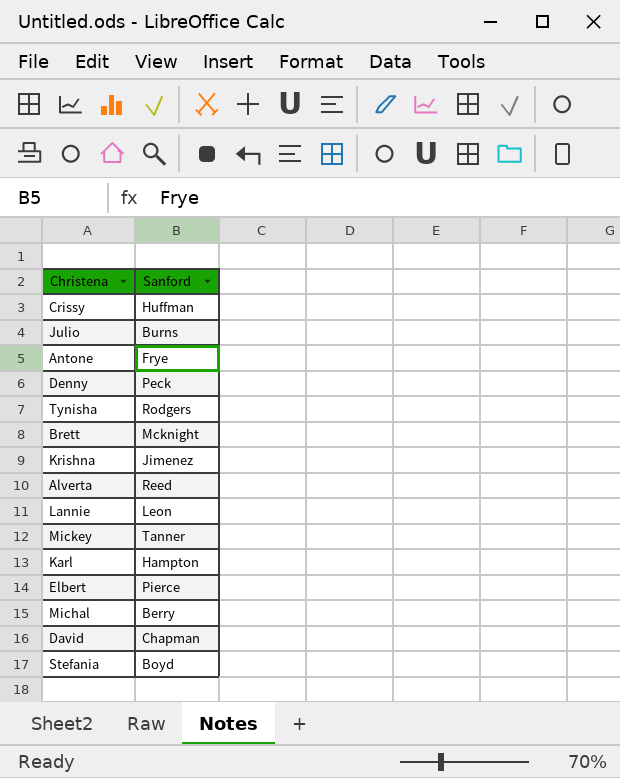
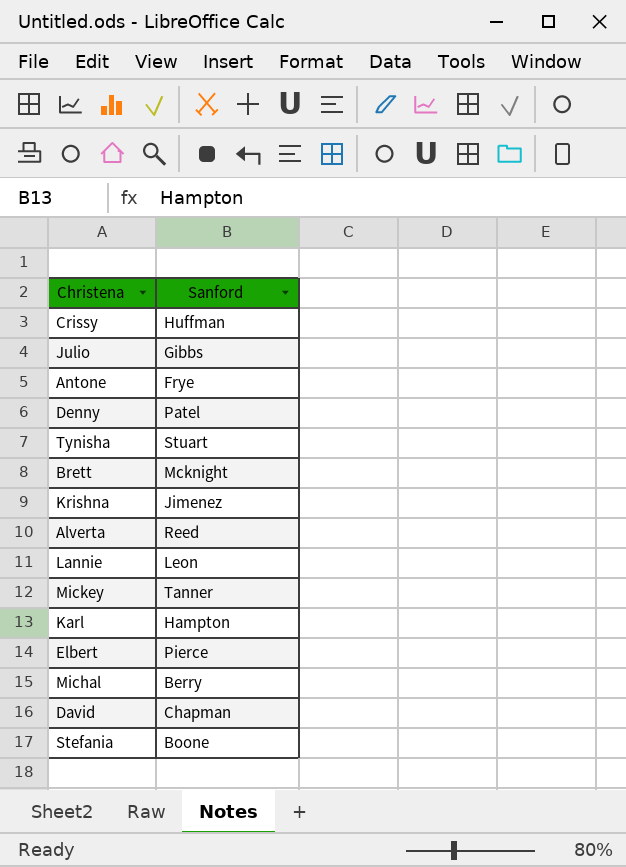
Julio | Sanford: Burns -> Gibbs
Denny | Sanford: Peck -> Patel
Tynisha | Sanford: Rodgers -> Stuart
Stefania | Sanford: Boyd -> Boone

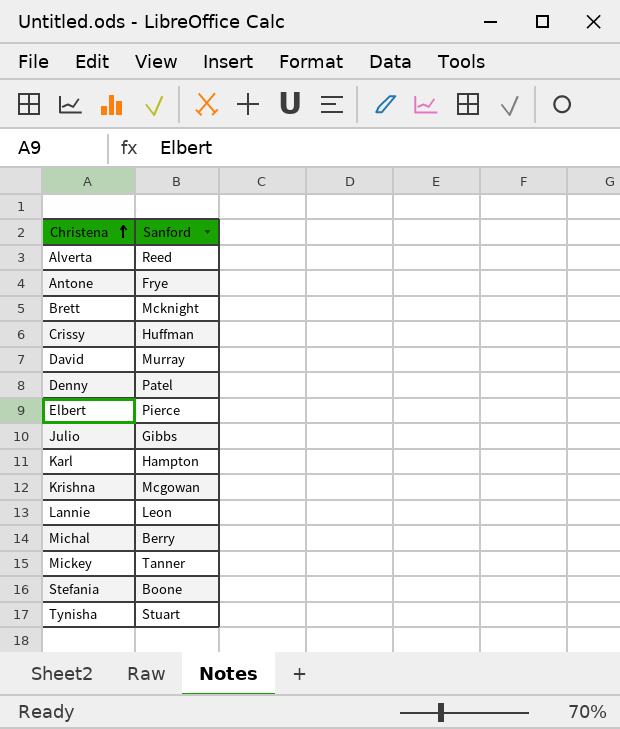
row order: none -> Christena ascending
David | Sanford: Chapman -> Murray
Krishna | Sanford: Jimenez -> Mcgowan

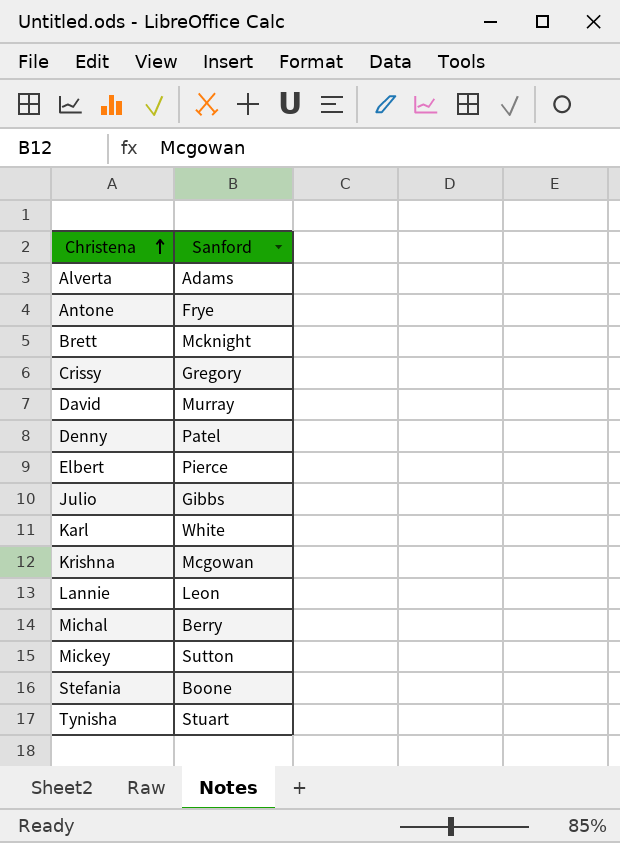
Alverta | Sanford: Reed -> Adams
Crissy | Sanford: Huffman -> Gregory
Karl | Sanford: Hampton -> White
Mickey | Sanford: Tanner -> Sutton

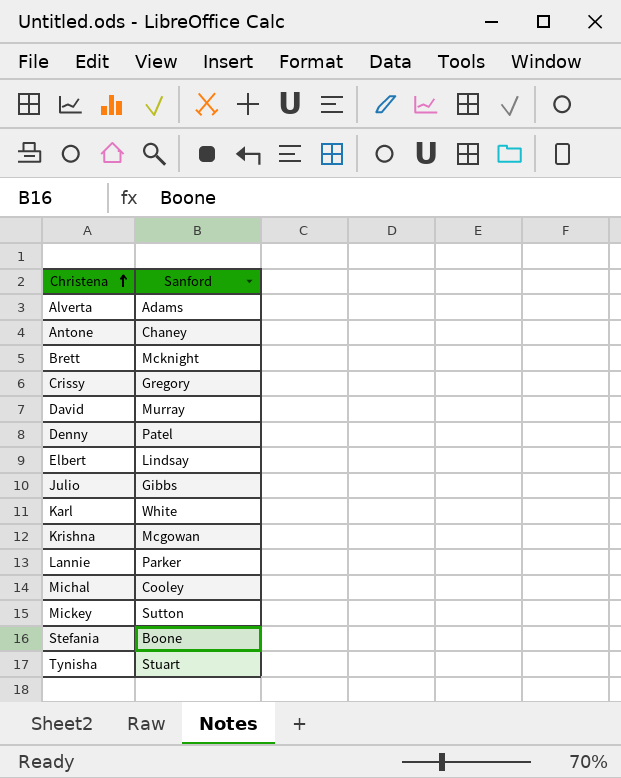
Antone | Sanford: Frye -> Chaney
Elbert | Sanford: Pierce -> Lindsay
Lannie | Sanford: Leon -> Parker
Michal | Sanford: Berry -> Cooley

